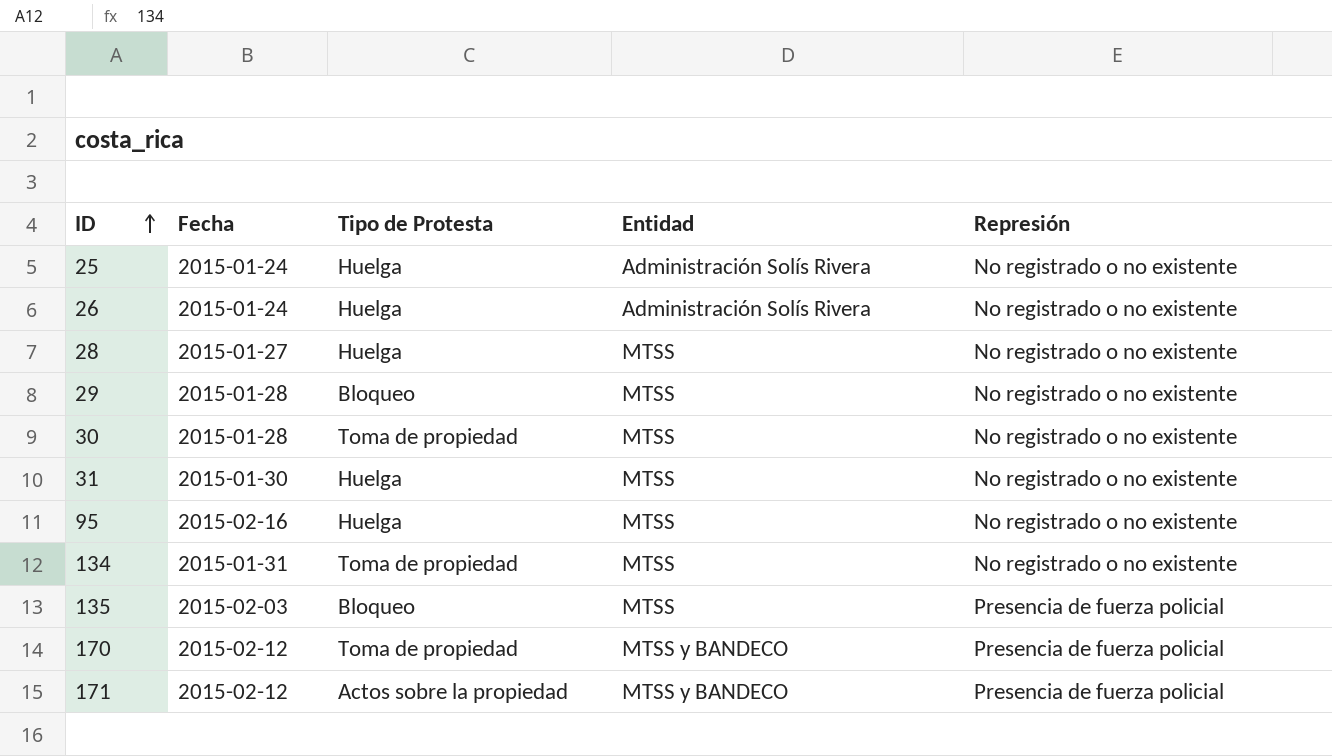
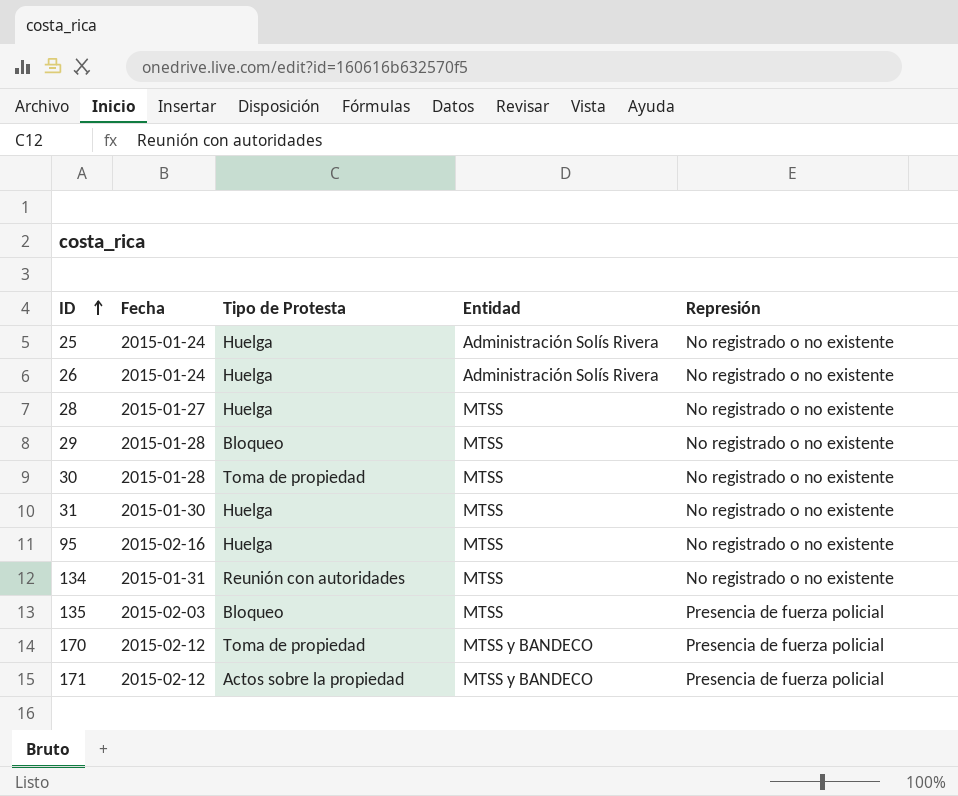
134 | Tipo de Protesta: Toma de propiedad -> Reunión con autoridades

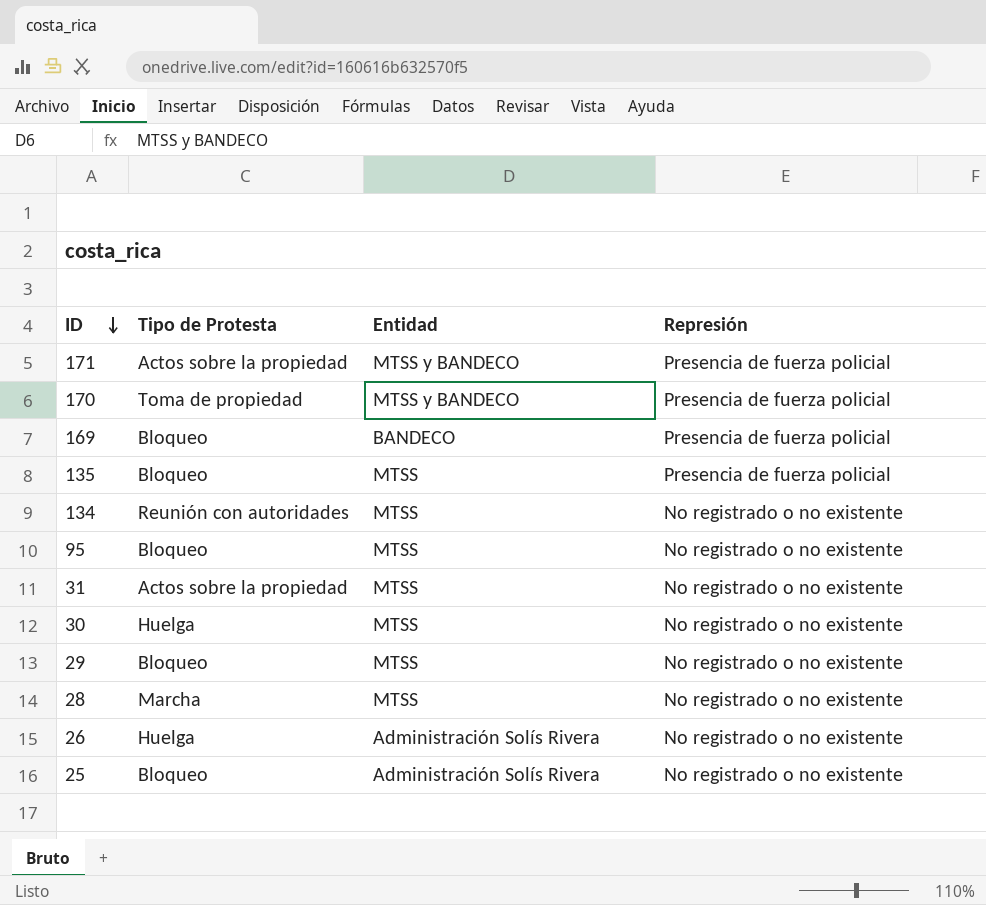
row order: ID ascending -> ID descending
column Fecha | position: 2 -> none
row 169: none -> Bloqueo | BANDECO | Presencia de fuerza policial
95 | Tipo de Protesta: Huelga -> Bloqueo
31 | Tipo de Protesta: Huelga -> Actos sobre la propiedad
30 | Tipo de Protesta: Toma de propiedad -> Huelga
28 | Tipo de Protesta: Huelga -> Marcha
25 | Tipo de Protesta: Huelga -> Bloqueo

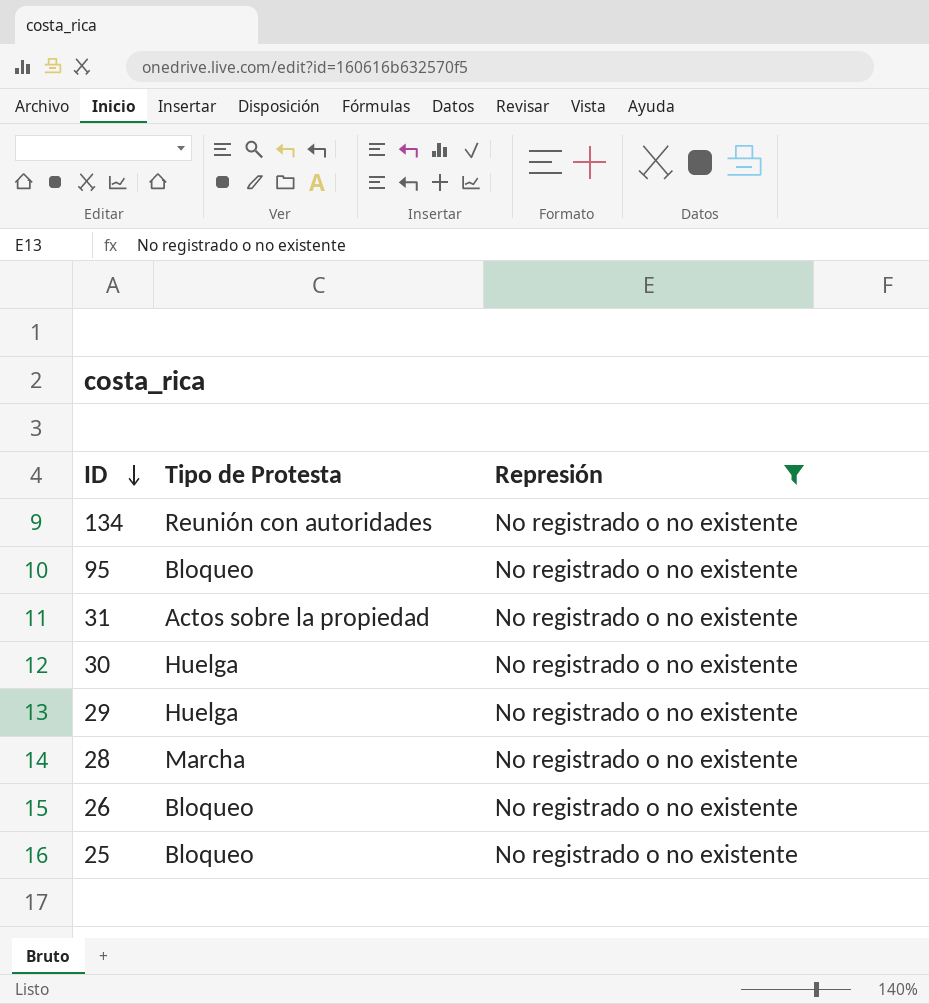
filter: none -> Represión = No registrado o no existente
column Entidad | position: 3 -> none
29 | Tipo de Protesta: Bloqueo -> Huelga
26 | Tipo de Protesta: Huelga -> Bloqueo

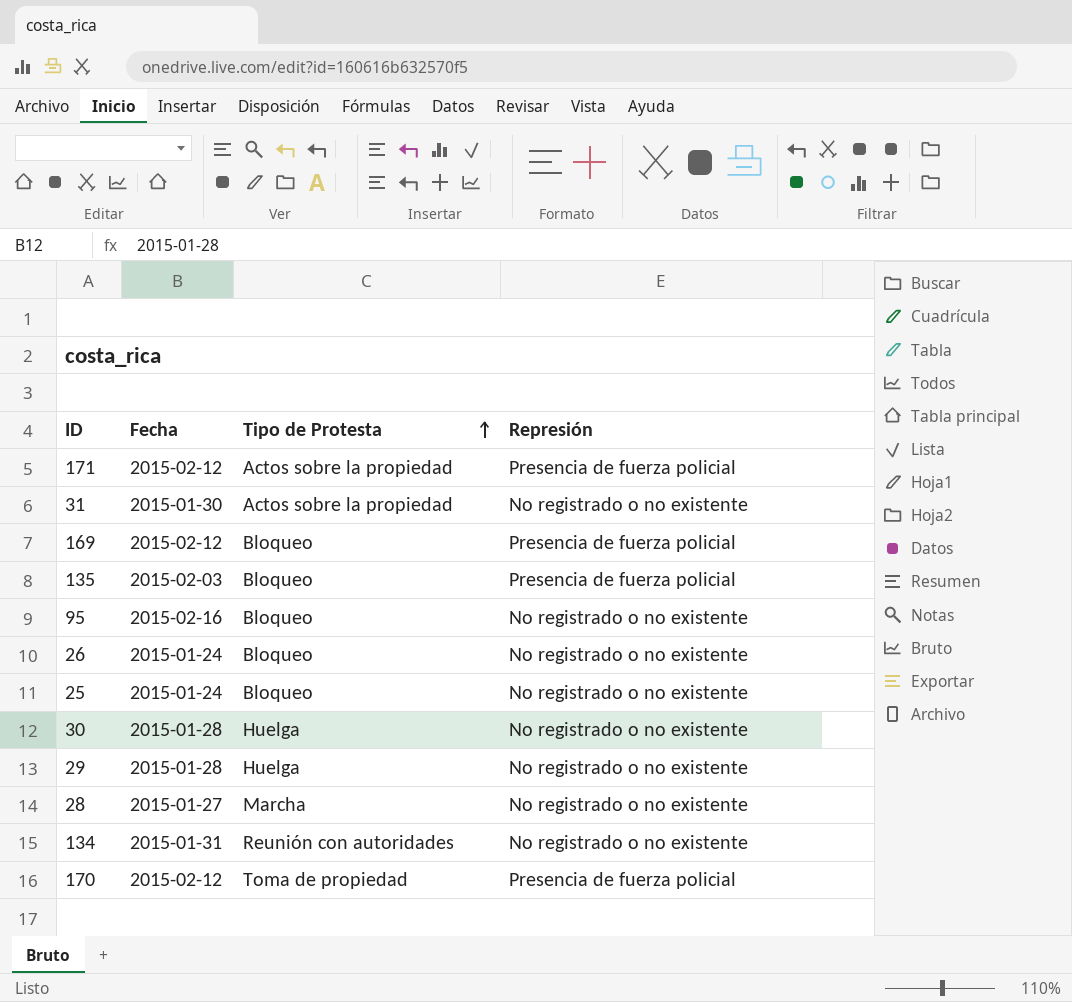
filter: Represión = No registrado o no existente -> none
row order: ID descending -> Tipo de Protesta ascending
column Fecha | position: none -> 2

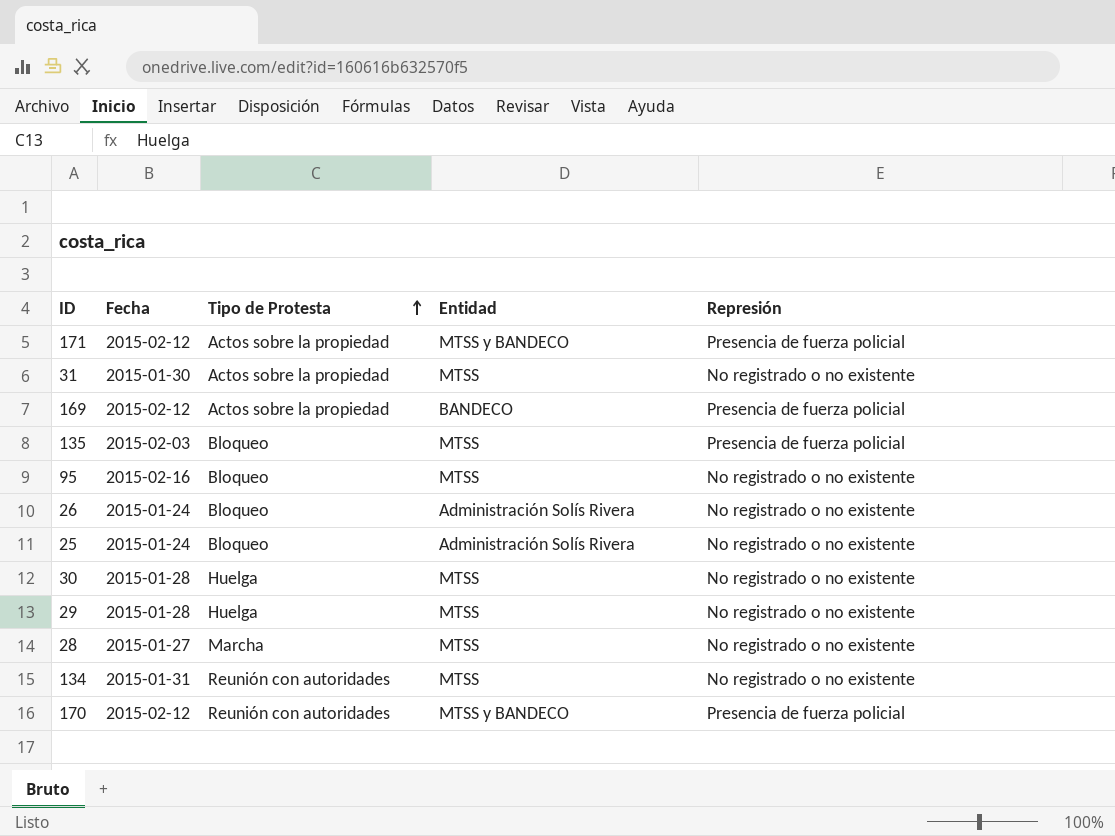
column Entidad | position: none -> 4
169 | Tipo de Protesta: Bloqueo -> Actos sobre la propiedad
170 | Tipo de Protesta: Toma de propiedad -> Reunión con autoridades

